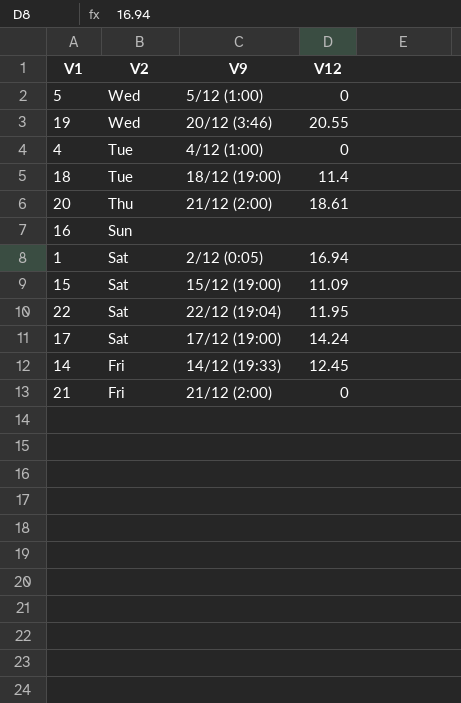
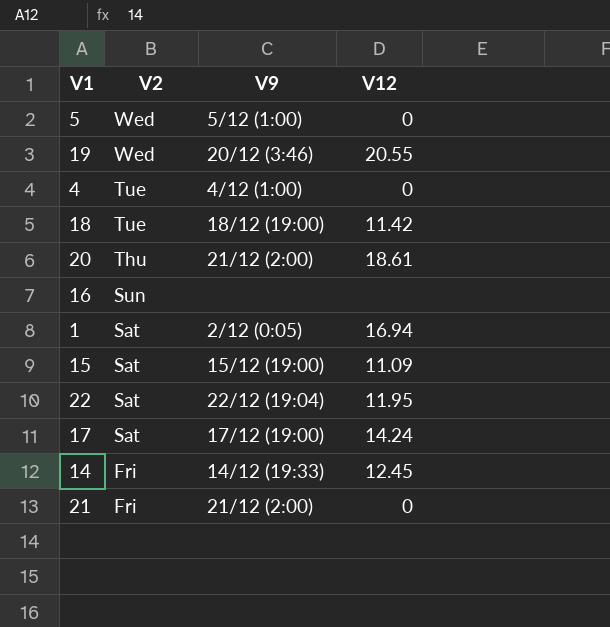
18 | V12: 11.4 -> 11.42

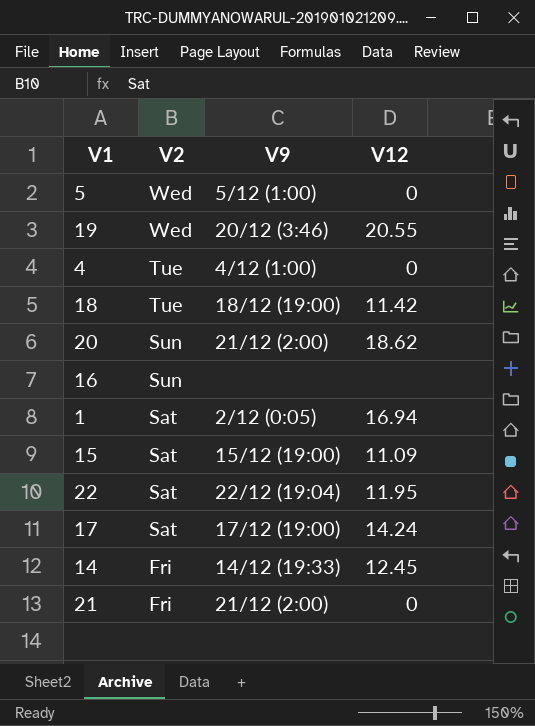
20 | V2: Thu -> Sun
20 | V12: 18.61 -> 18.62

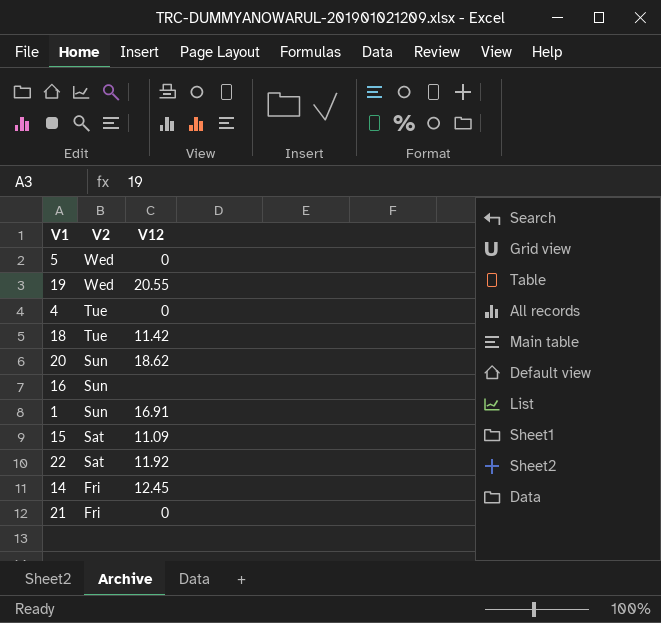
column V9 | position: 3 -> none
row 17: Sat | 17/12 (19:00) | 14.24 -> none
1 | V2: Sat -> Sun
1 | V12: 16.94 -> 16.91
22 | V12: 11.95 -> 11.92

